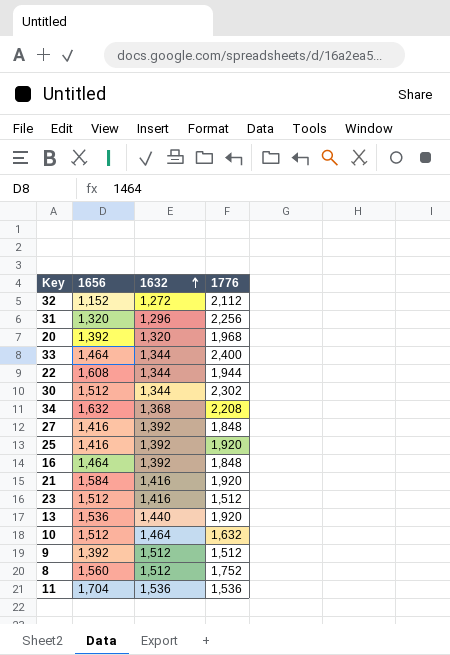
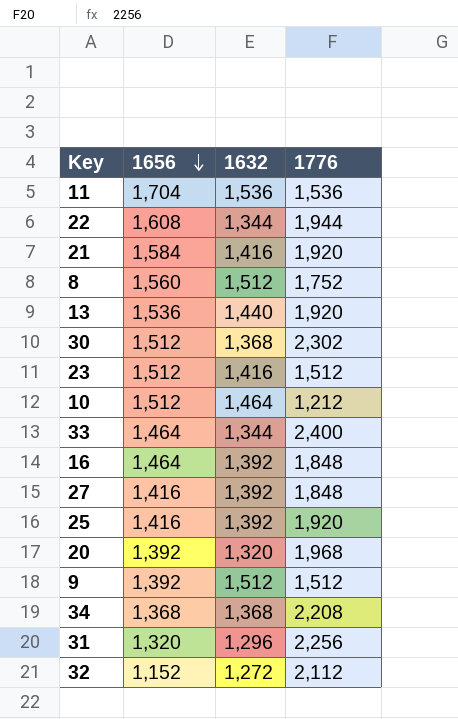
row order: 1632 ascending -> 1656 descending
30 | 1632: 1,344 -> 1,368
10 | 1776: 1,632 -> 1,212
34 | 1656: 1,632 -> 1,368

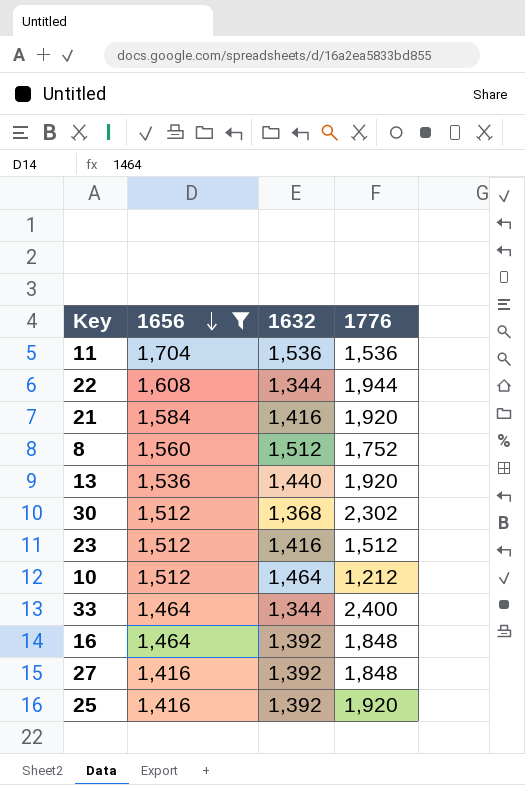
filter: none -> 1656 >= 1,416

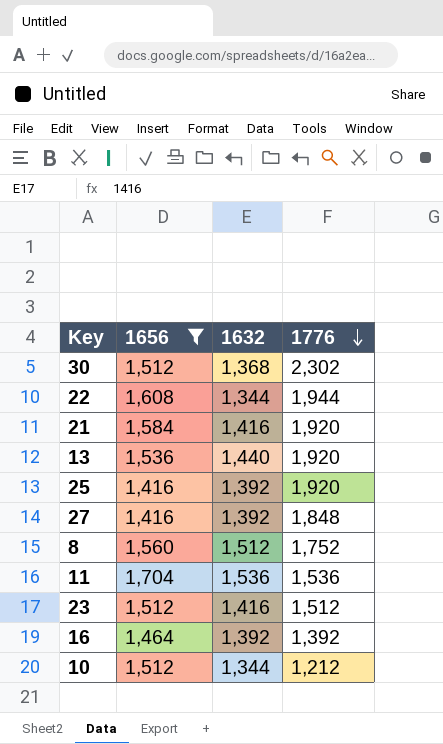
row order: 1656 descending -> 1776 descending
row 33: 1,464 | 1,344 | 2,400 -> none
16 | 1776: 1,848 -> 1,392
10 | 1632: 1,464 -> 1,344

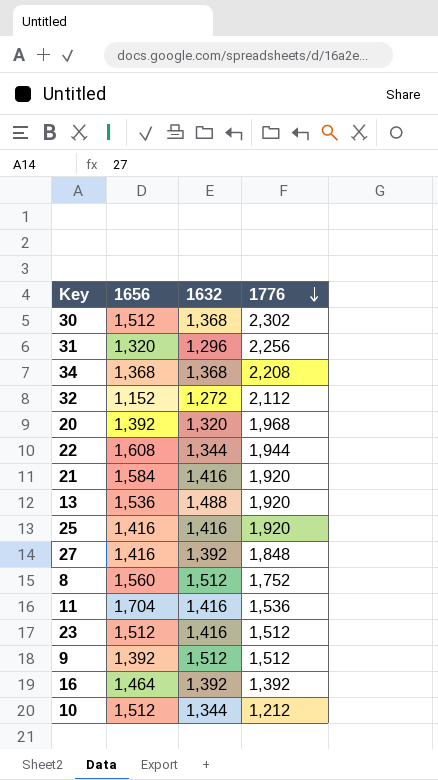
filter: 1656 >= 1,416 -> none
13 | 1632: 1,440 -> 1,488
25 | 1632: 1,392 -> 1,416
11 | 1632: 1,536 -> 1,416

